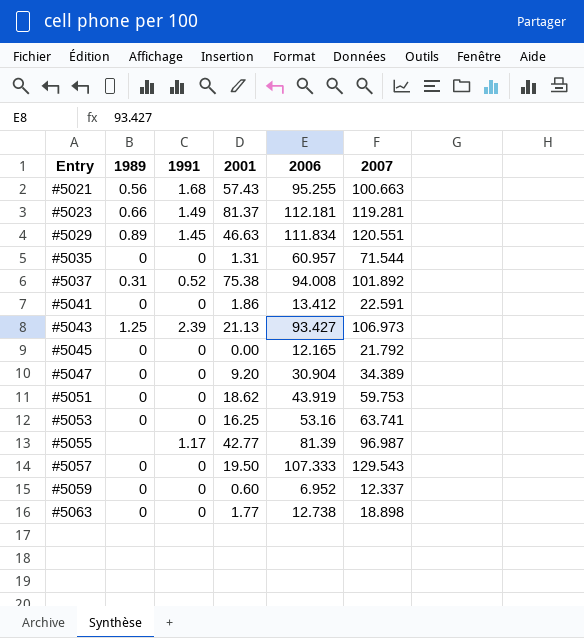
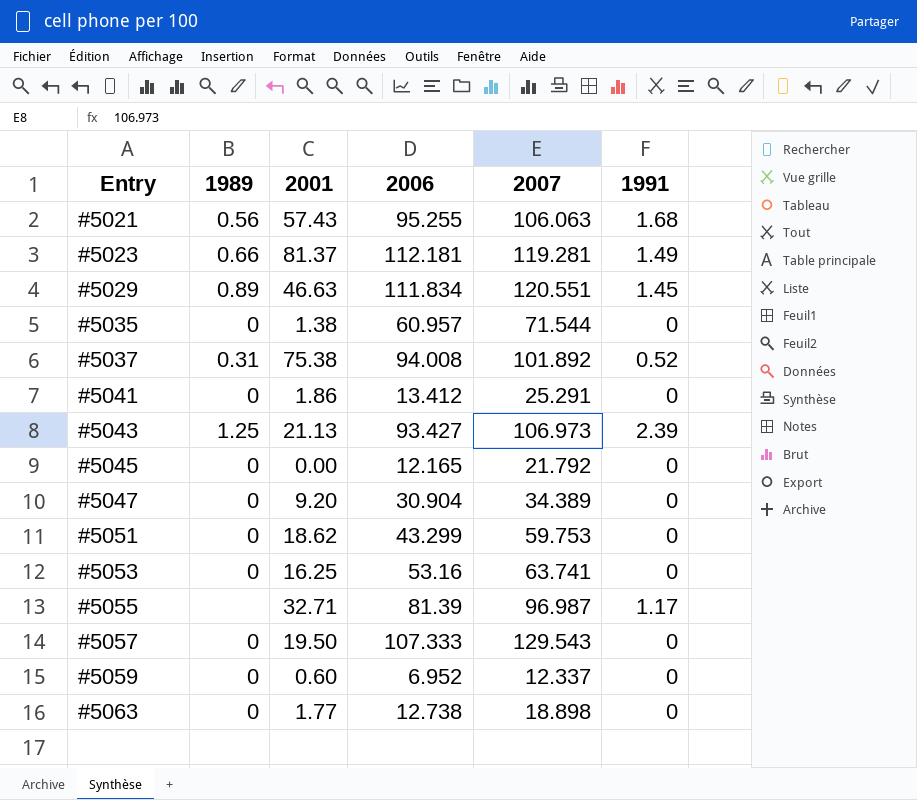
column 1991 | position: 3 -> 6
#5021 | 2007: 100.663 -> 106.063
#5035 | 2001: 1.31 -> 1.38
#5041 | 2007: 22.591 -> 25.291
#5051 | 2006: 43.919 -> 43.299
#5055 | 2001: 42.77 -> 32.71

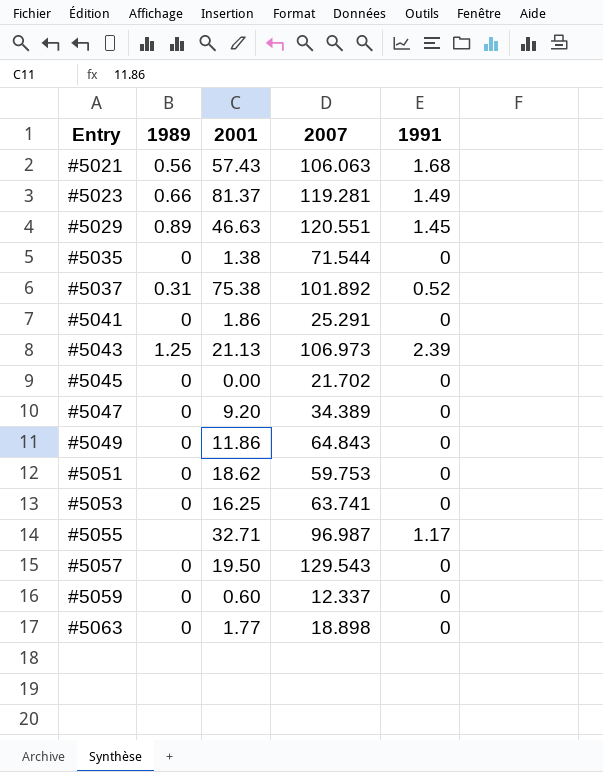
column 2006 | position: 4 -> none
#5045 | 2007: 21.792 -> 21.702
row #5049: none -> 0 | 11.86 | 64.843 | 0

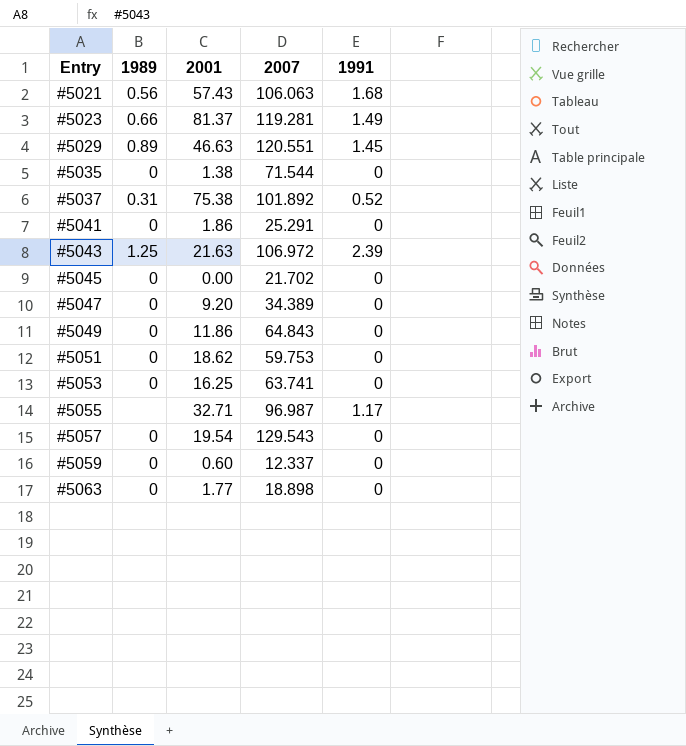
#5043 | 2001: 21.13 -> 21.63
#5043 | 2007: 106.973 -> 106.972
#5057 | 2001: 19.50 -> 19.54

